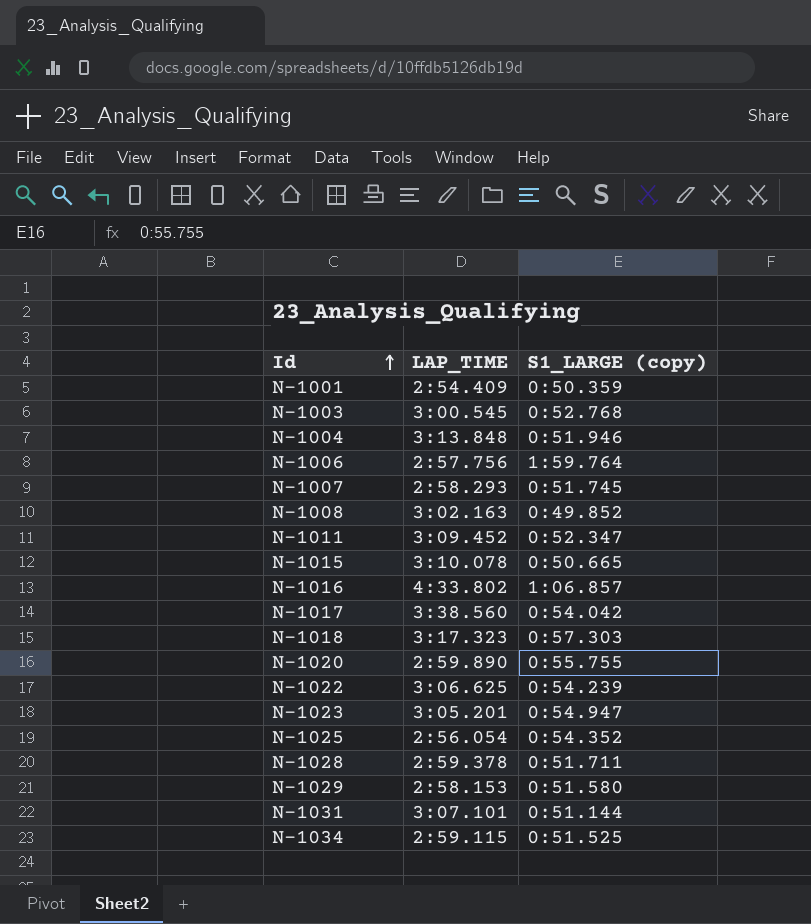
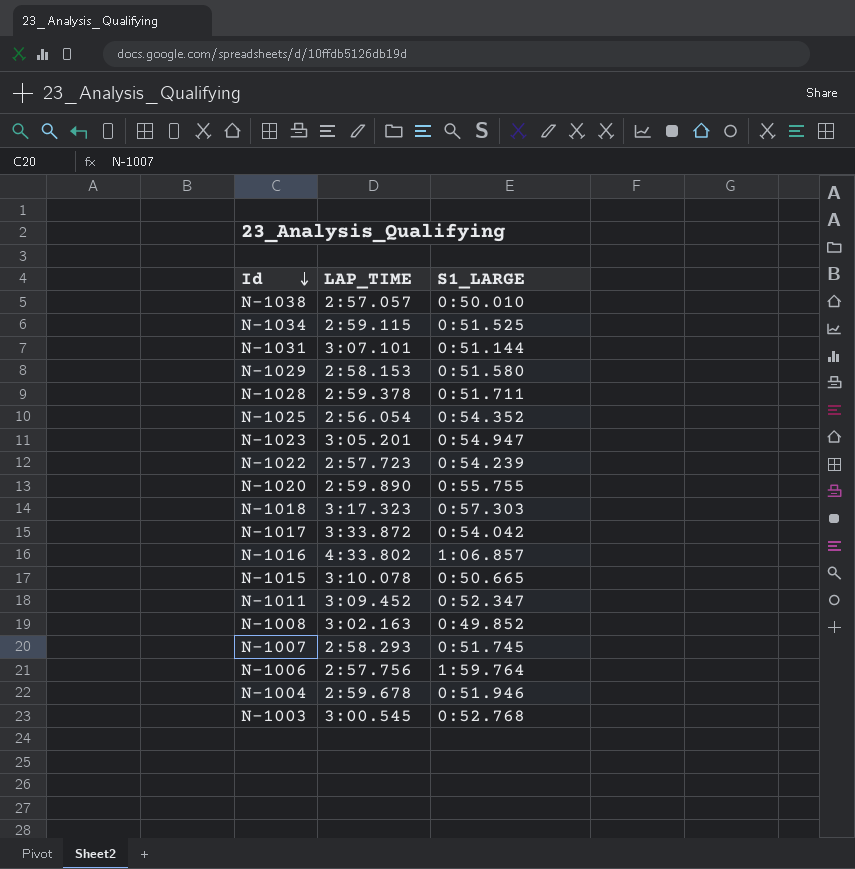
row order: Id ascending -> Id descending
column name: S1_LARGE (copy) -> S1_LARGE
row N-1001: 2:54.409 | 0:50.359 -> none
row N-1038: none -> 2:57.057 | 0:50.010
N-1022 | LAP_TIME: 3:06.625 -> 2:57.723
N-1017 | LAP_TIME: 3:38.560 -> 3:33.872
N-1004 | LAP_TIME: 3:13.848 -> 2:59.678

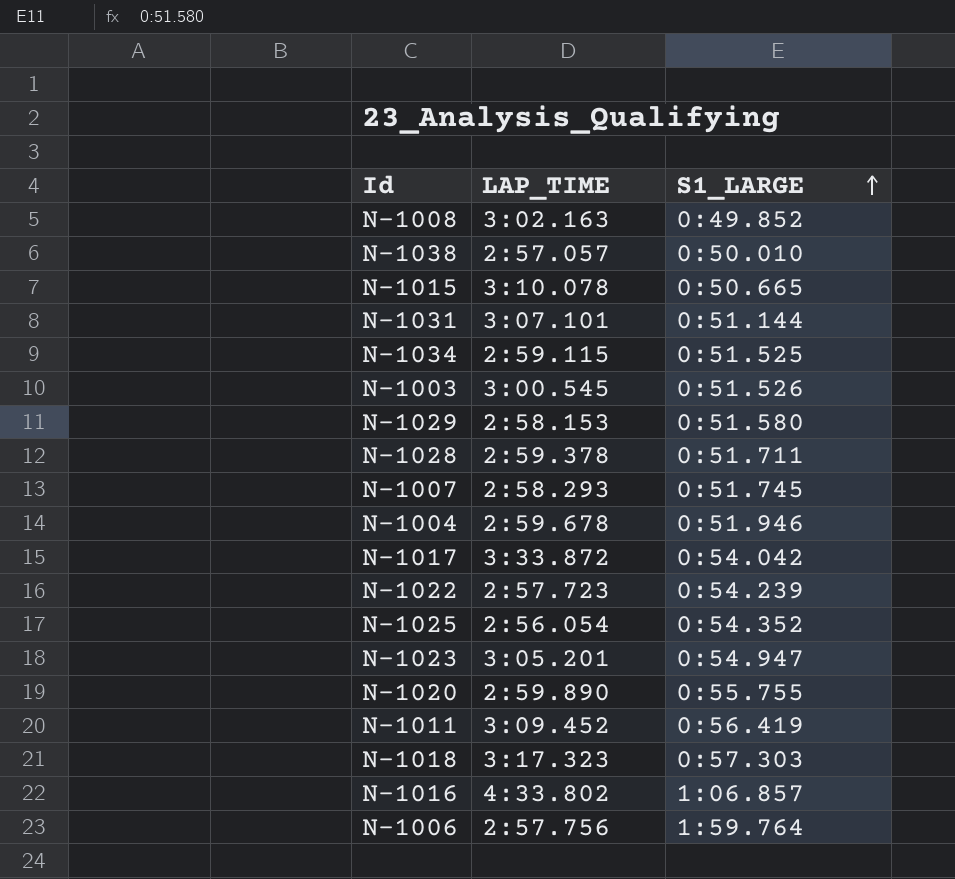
row order: Id descending -> S1_LARGE ascending
N-1003 | S1_LARGE: 0:52.768 -> 0:51.526
N-1011 | S1_LARGE: 0:52.347 -> 0:56.419

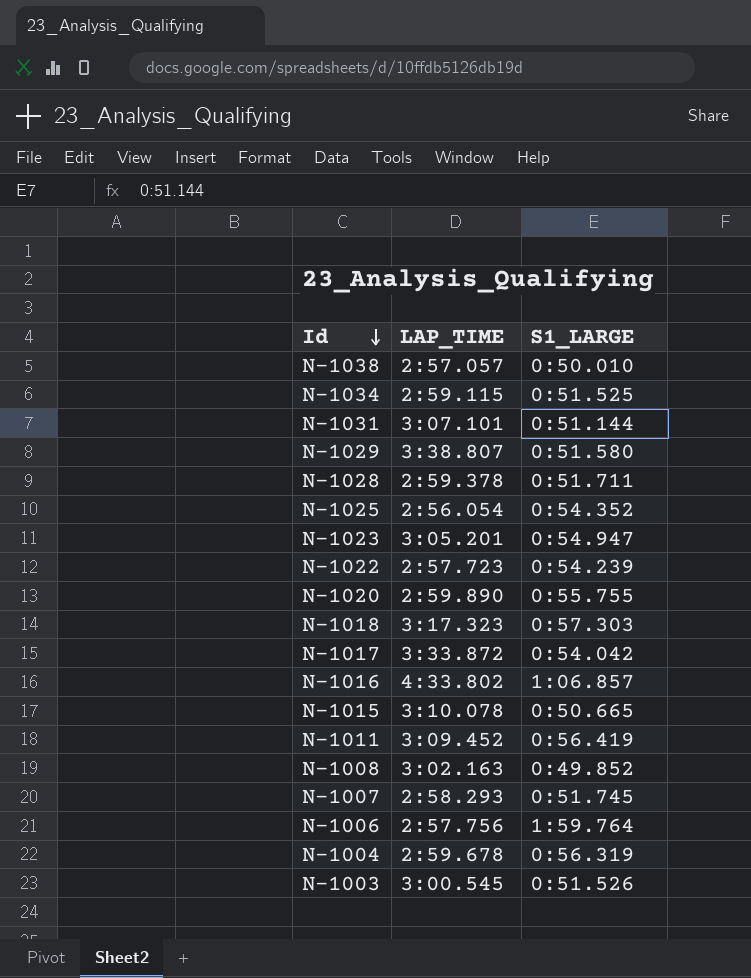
row order: S1_LARGE ascending -> Id descending
N-1029 | LAP_TIME: 2:58.153 -> 3:38.807
N-1004 | S1_LARGE: 0:51.946 -> 0:56.319

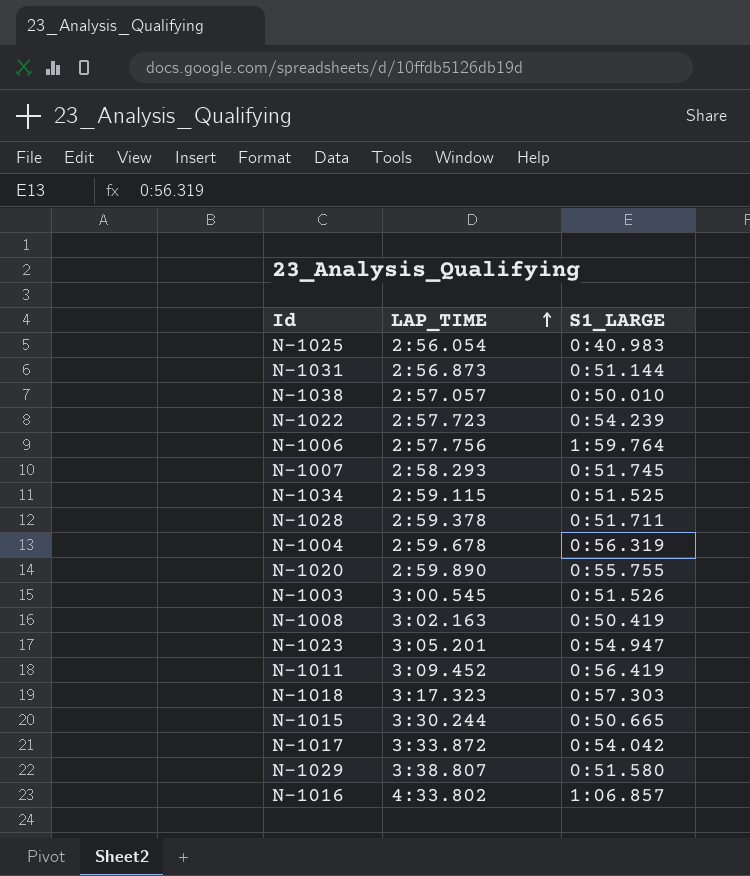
row order: Id descending -> LAP_TIME ascending
N-1025 | S1_LARGE: 0:54.352 -> 0:40.983
N-1031 | LAP_TIME: 3:07.101 -> 2:56.873
N-1008 | S1_LARGE: 0:49.852 -> 0:50.419
N-1015 | LAP_TIME: 3:10.078 -> 3:30.244

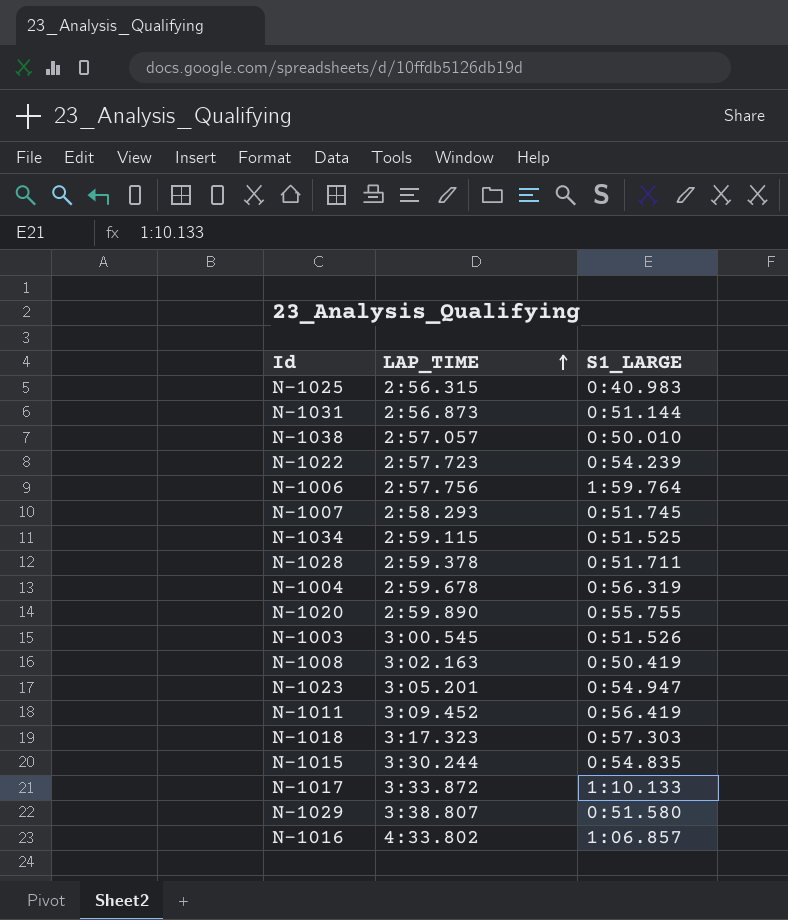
N-1025 | LAP_TIME: 2:56.054 -> 2:56.315
N-1015 | S1_LARGE: 0:50.665 -> 0:54.835
N-1017 | S1_LARGE: 0:54.042 -> 1:10.133

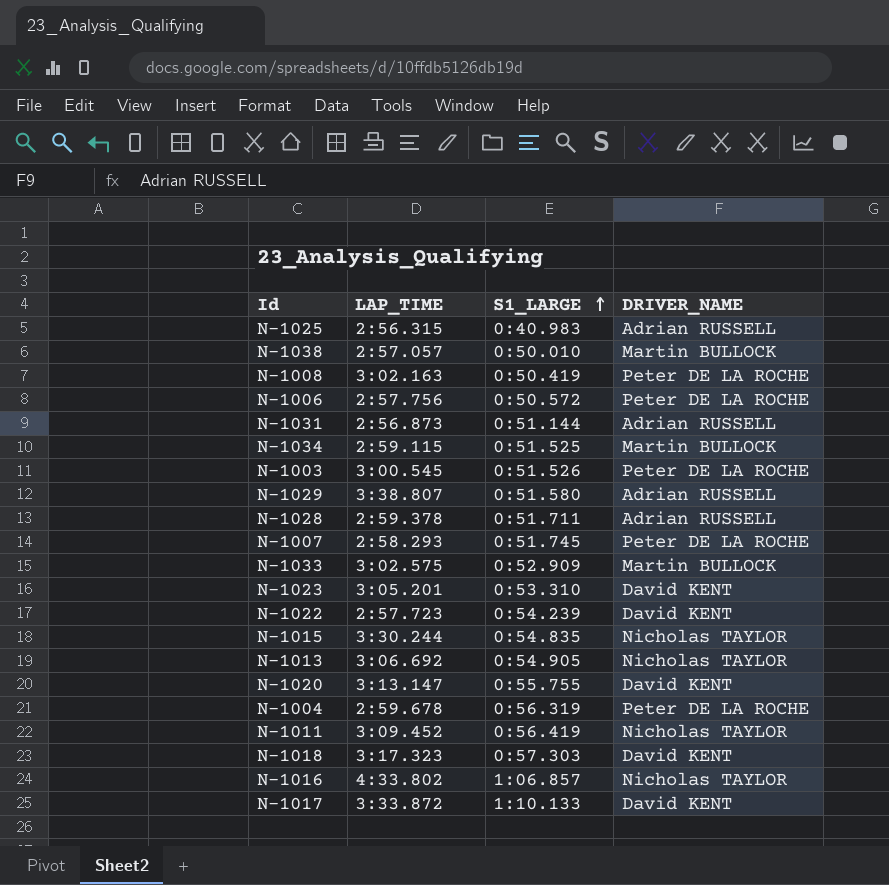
row order: LAP_TIME ascending -> S1_LARGE ascending
column DRIVER_NAME | position: none -> 4
N-1006 | S1_LARGE: 1:59.764 -> 0:50.572
row N-1033: none -> 3:02.575 | 0:52.909 | Martin BULLOCK
N-1023 | S1_LARGE: 0:54.947 -> 0:53.310
row N-1013: none -> 3:06.692 | 0:54.905 | Nicholas TAYLOR
N-1020 | LAP_TIME: 2:59.890 -> 3:13.147

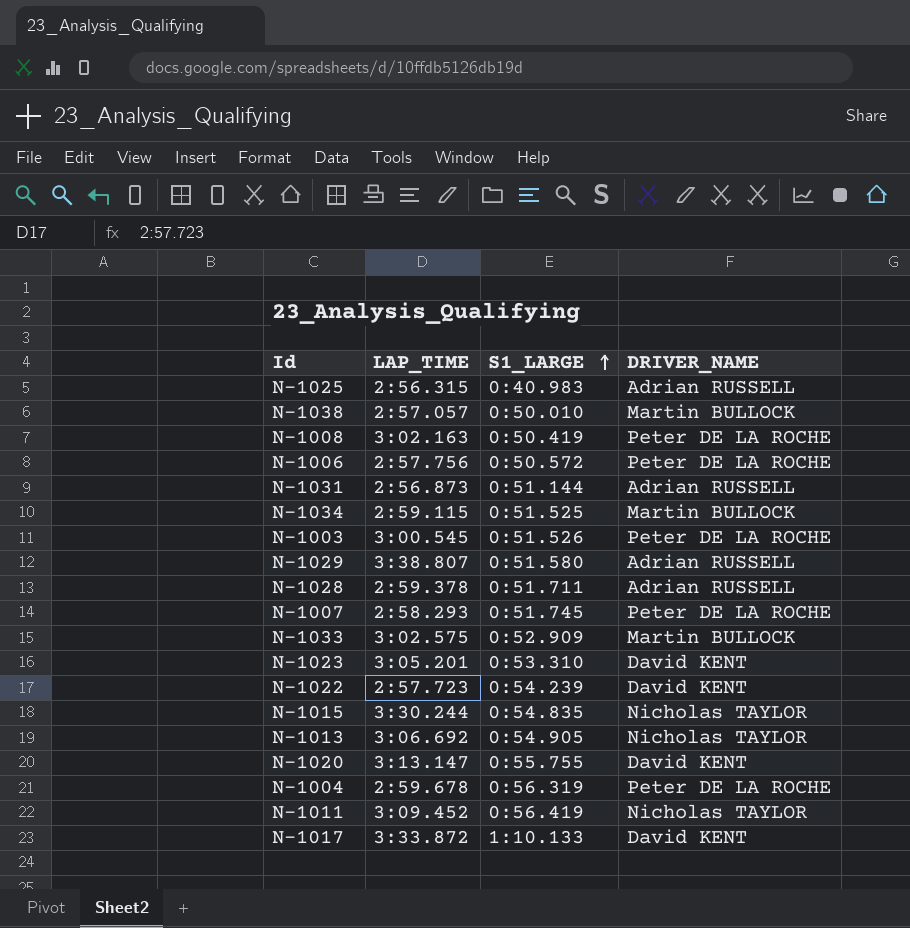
row N-1018: 3:17.323 | 0:57.303 | David KENT -> none
row N-1016: 4:33.802 | 1:06.857 | Nicholas TAYLOR -> none

